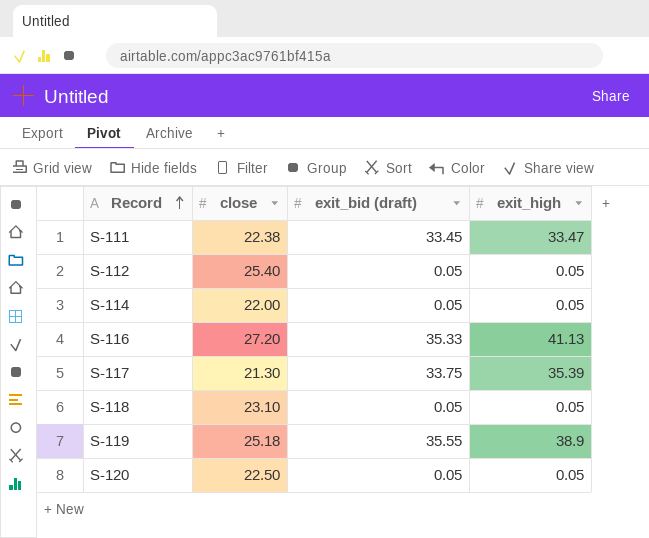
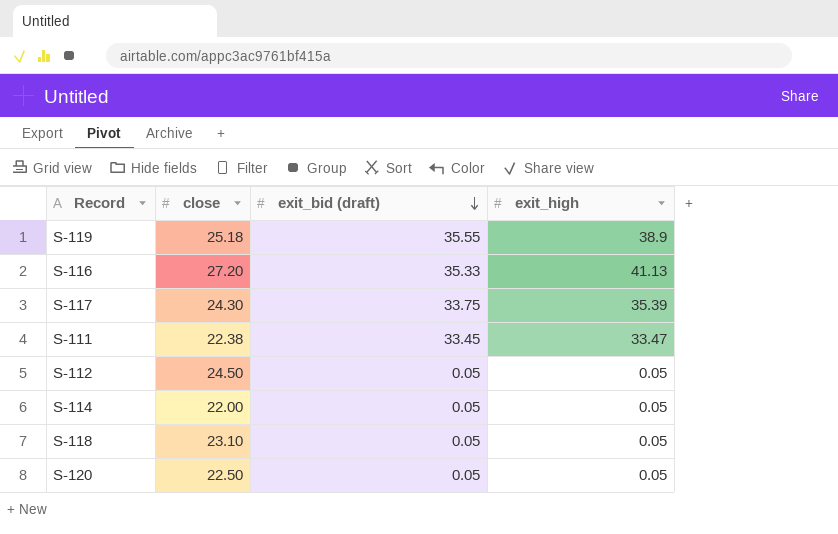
row order: Record ascending -> exit_bid (draft) descending
S-117 | close: 21.30 -> 24.30
S-112 | close: 25.40 -> 24.50

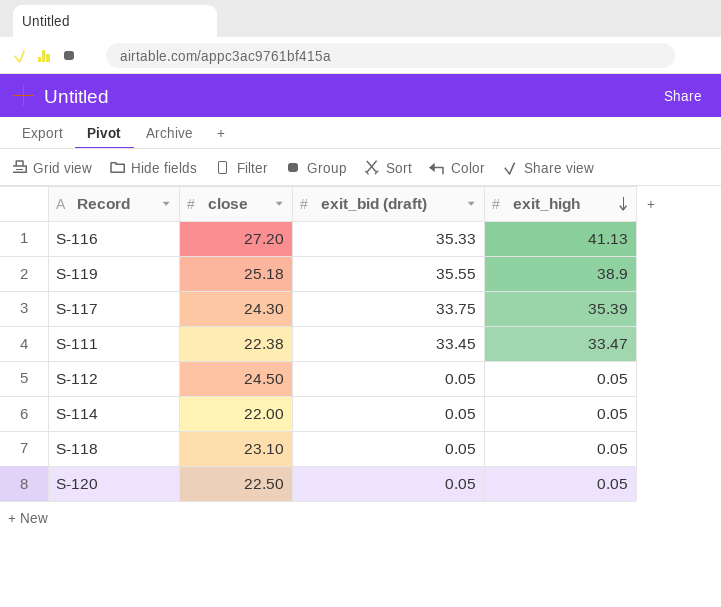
row order: exit_bid (draft) descending -> exit_high descending

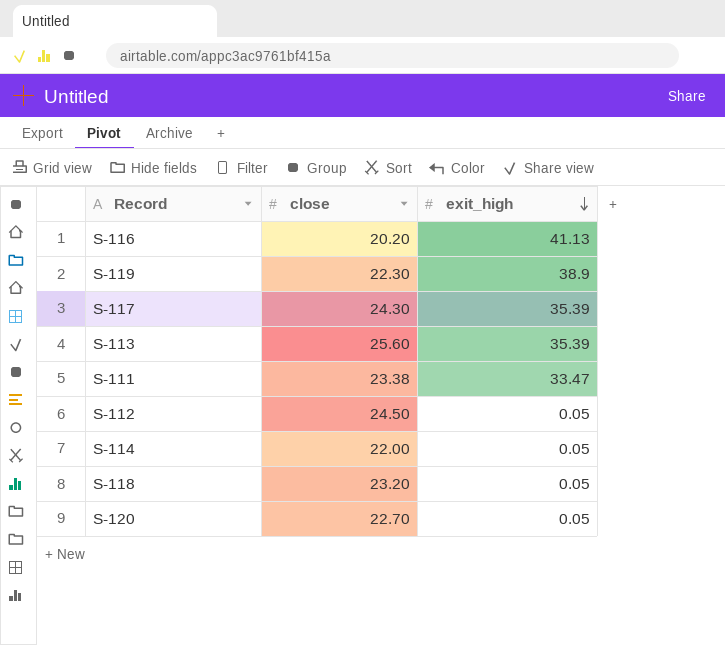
column exit_bid (draft) | position: 3 -> none
S-116 | close: 27.20 -> 20.20
S-119 | close: 25.18 -> 22.30
row S-113: none -> 25.60 | 35.39
S-111 | close: 22.38 -> 23.38
S-118 | close: 23.10 -> 23.20
S-120 | close: 22.50 -> 22.70

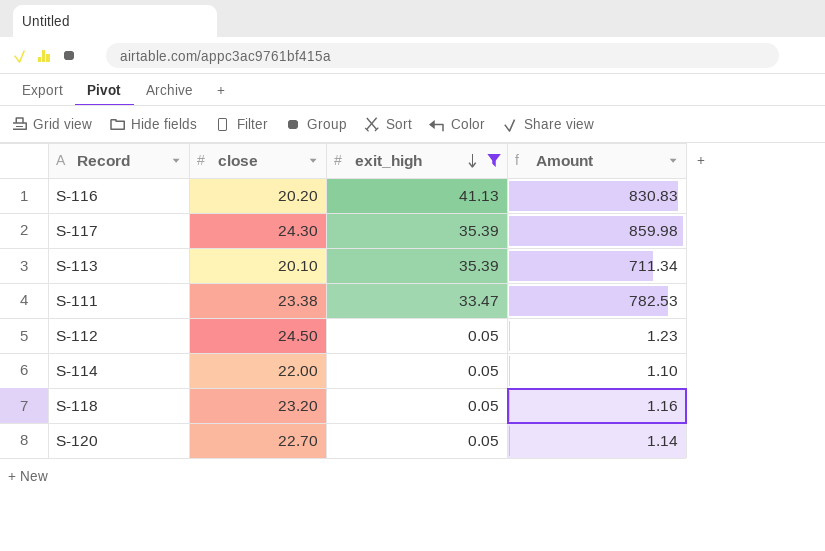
filter: none -> exit_high != 38.9
column Amount | formula: none -> [close] * [exit_high]
S-113 | close: 25.60 -> 20.10

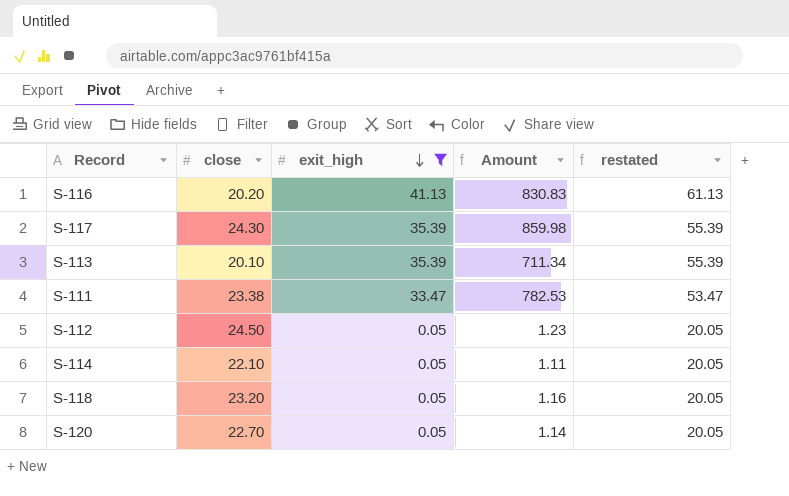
column restated | formula: none -> [exit_high] + 20
S-114 | close: 22.00 -> 22.10
S-114 | Amount: 1.10 -> 1.11

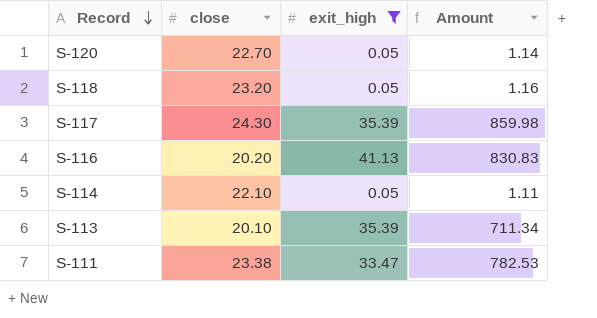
row order: exit_high descending -> Record descending
column restated | formula: [exit_high] + 20 -> none
row S-112: 24.50 | 0.05 | 1.23 | 20.05 -> none

